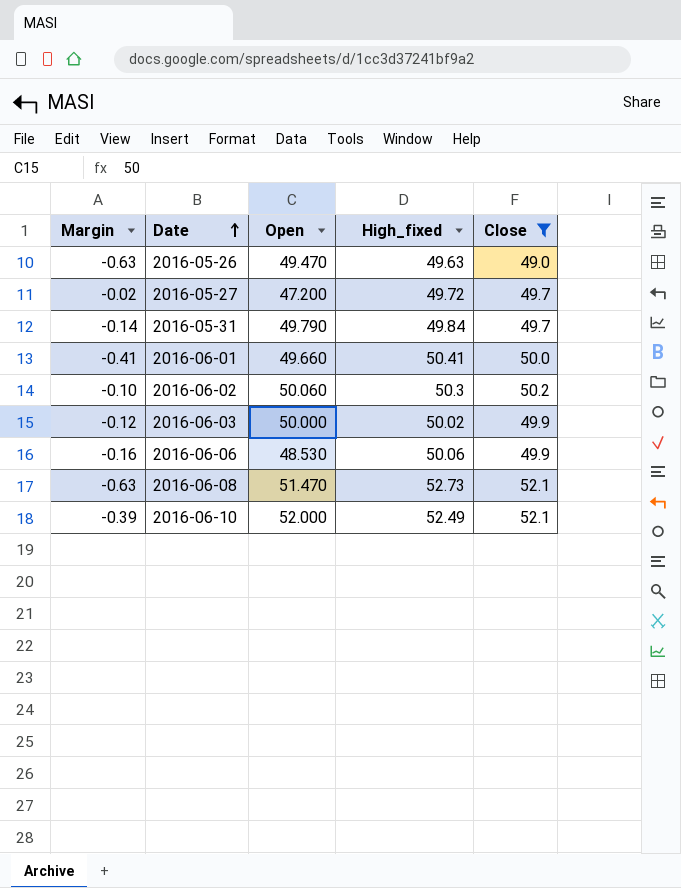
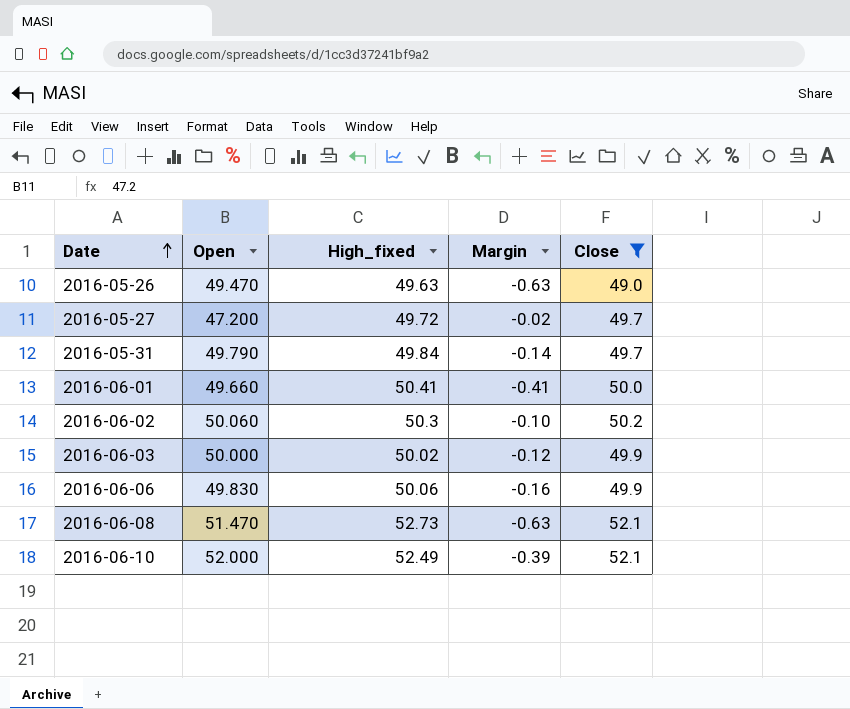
column Margin | position: 1 -> 4
2016-06-06 | Open: 48.530 -> 49.830

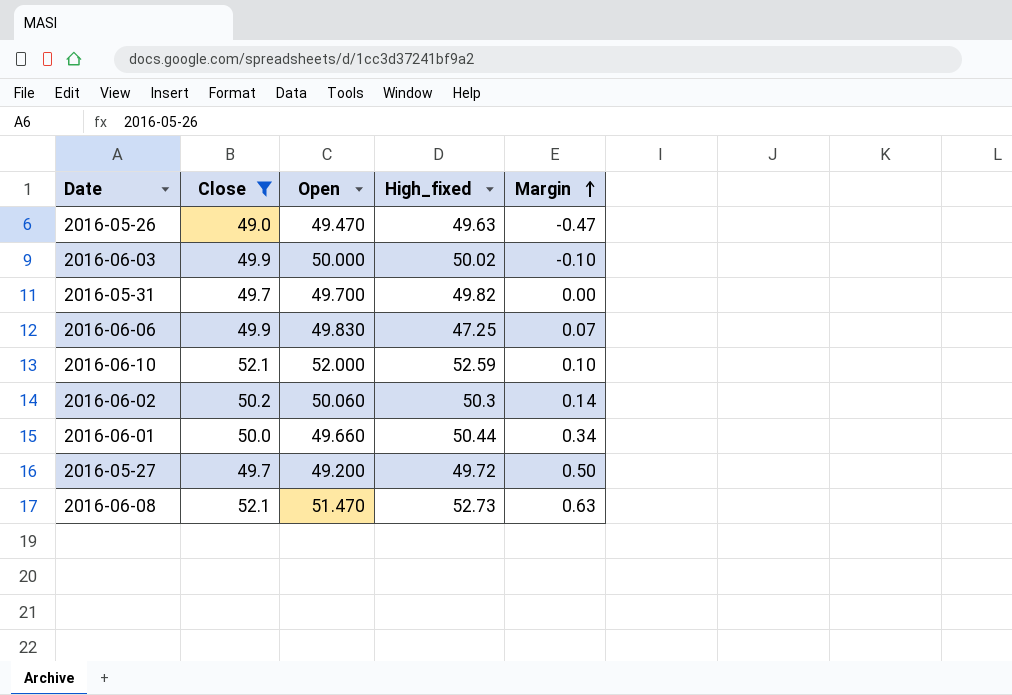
row order: Date ascending -> Margin ascending
column Close | position: 5 -> 2
column Margin | formula: [Close] - [High_fixed] -> [Close] - [Open]
2016-05-31 | Open: 49.790 -> 49.700
2016-05-31 | High_fixed: 49.84 -> 49.82
2016-06-06 | High_fixed: 50.06 -> 47.25
2016-06-10 | High_fixed: 52.49 -> 52.59
2016-06-01 | High_fixed: 50.41 -> 50.44
2016-05-27 | Open: 47.200 -> 49.200

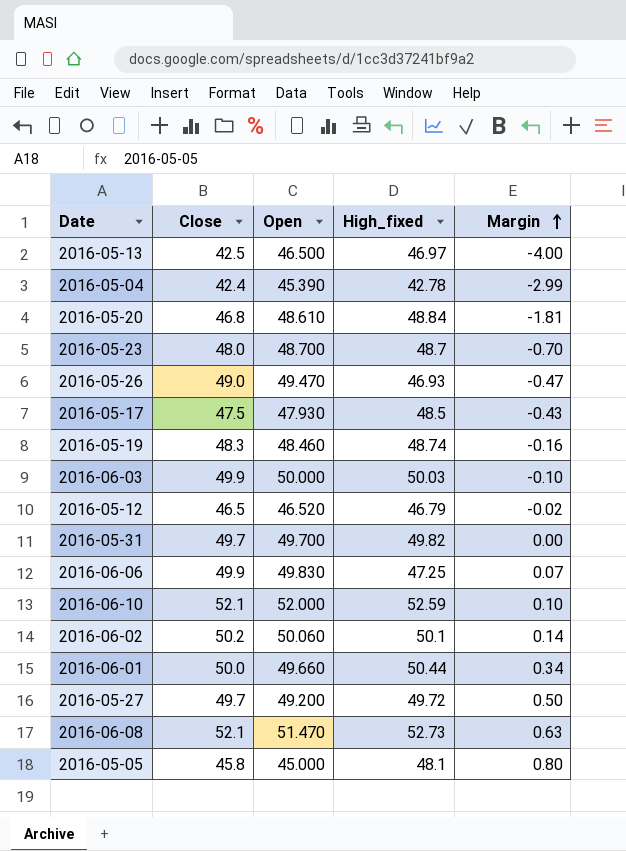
filter: Close >= 49.0 -> none
2016-05-26 | High_fixed: 49.63 -> 46.93
2016-06-03 | High_fixed: 50.02 -> 50.03
2016-06-02 | High_fixed: 50.3 -> 50.1

